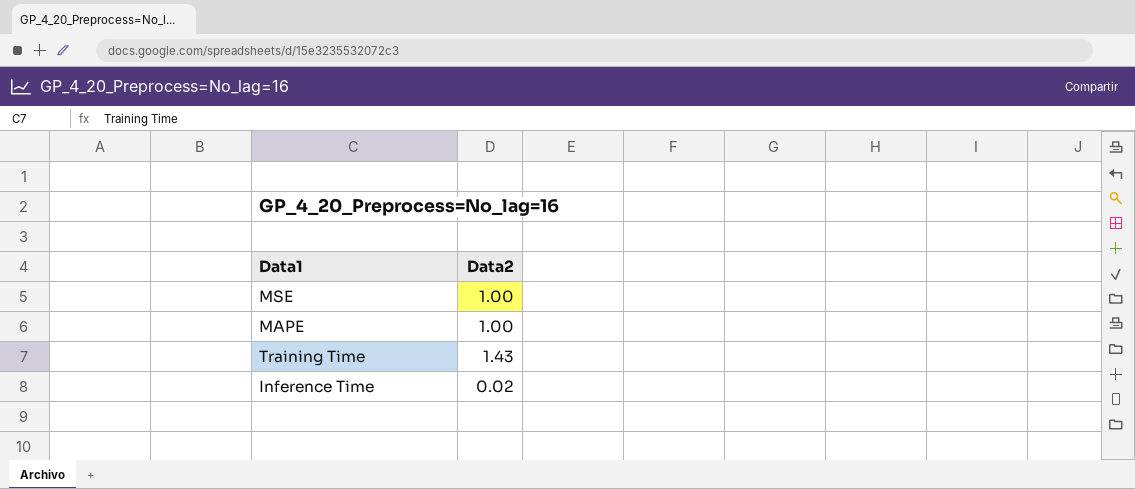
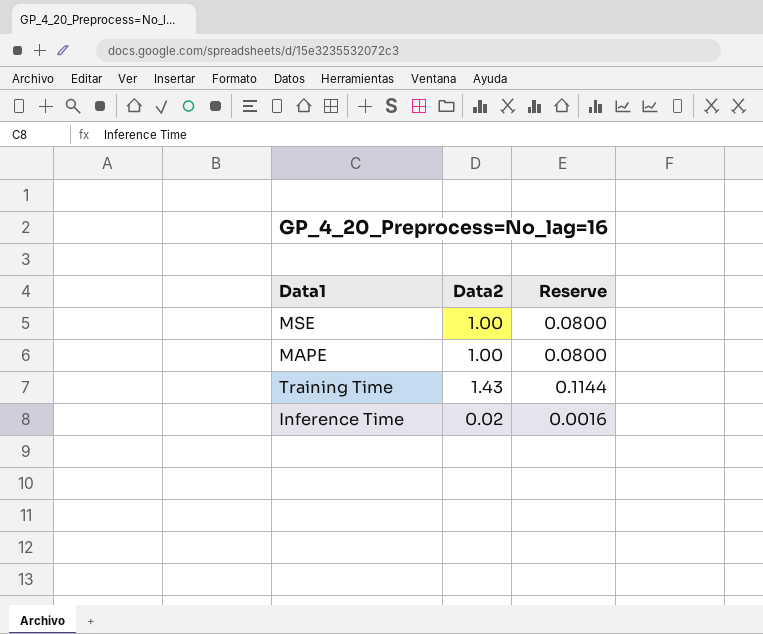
column Reserve | formula: none -> [Data2] * 0.08

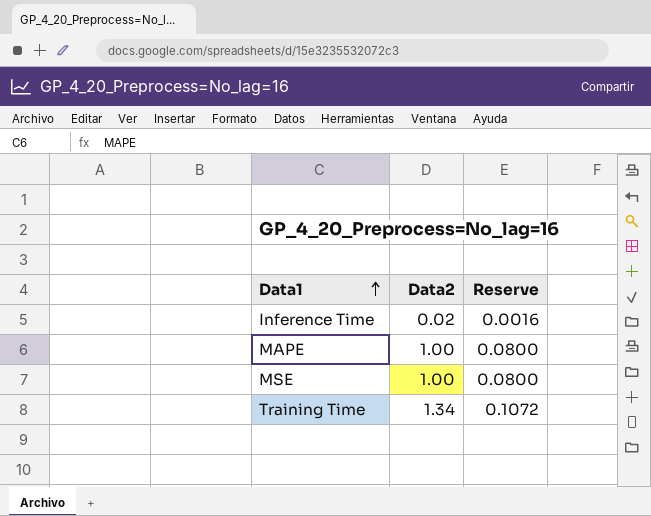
row order: none -> Data1 ascending
Training Time | Data2: 1.43 -> 1.34
Training Time | Reserve: 0.1144 -> 0.1072

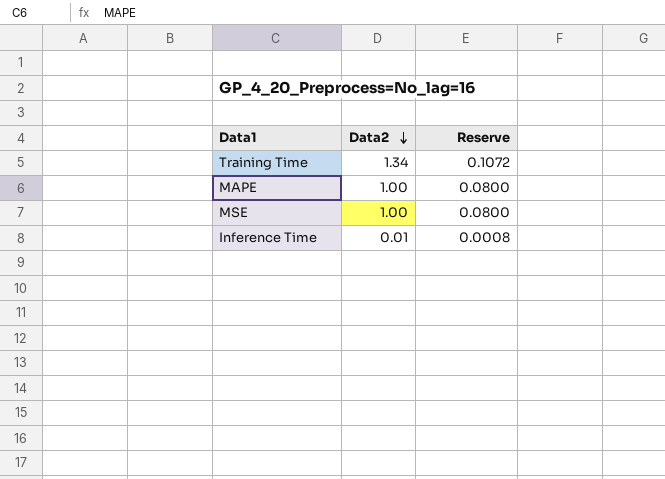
row order: Data1 ascending -> Data2 descending
Inference Time | Data2: 0.02 -> 0.01
Inference Time | Reserve: 0.0016 -> 0.0008

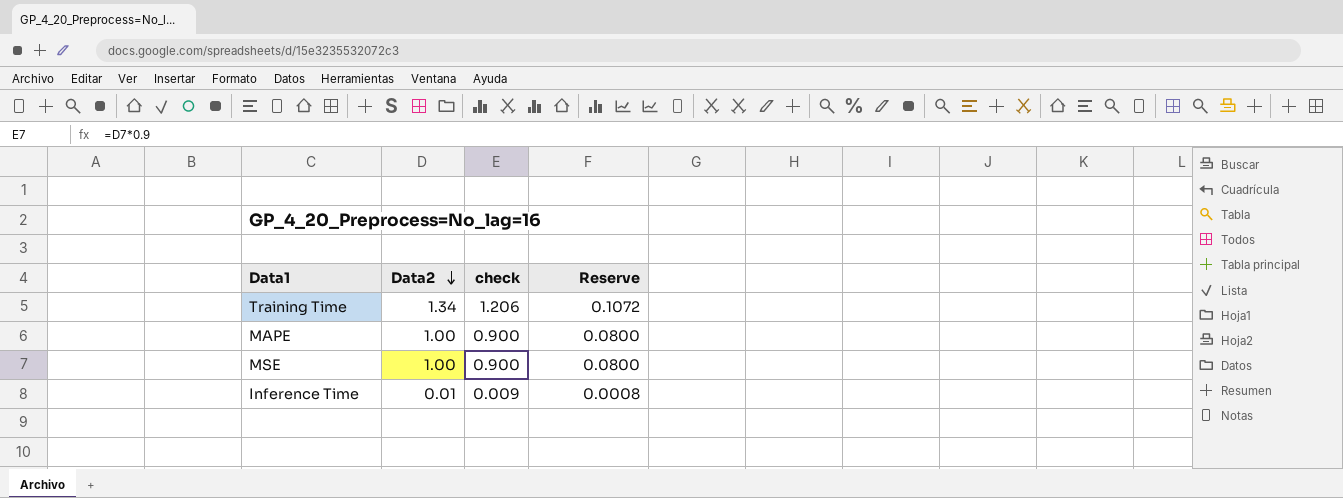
column check | formula: none -> [Data2] * 0.9

